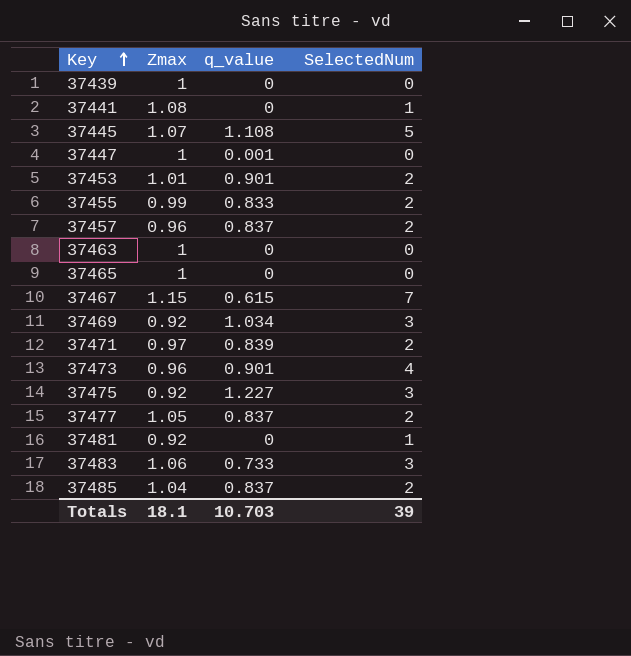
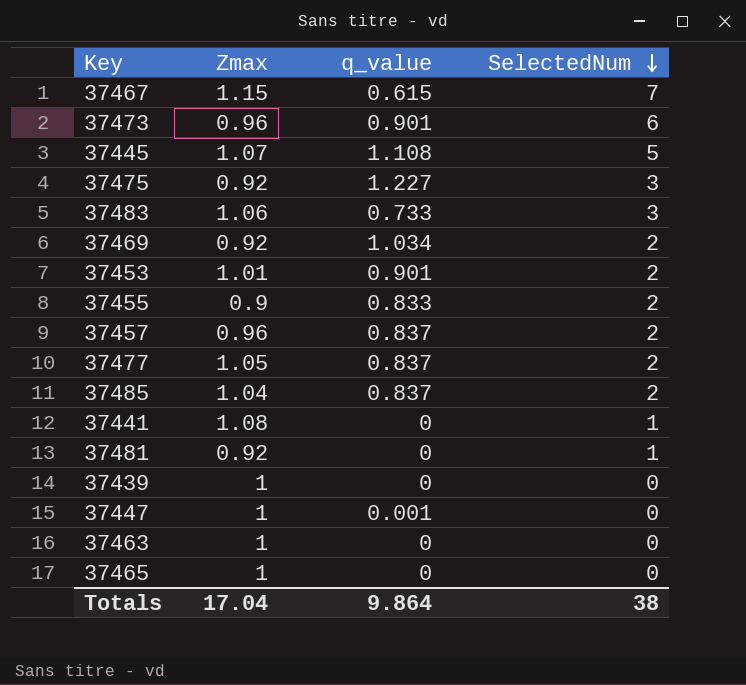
row order: Key ascending -> SelectedNum descending
row 37471: 0.97 | 0.839 | 2 -> none
37473 | SelectedNum: 4 -> 6
37469 | SelectedNum: 3 -> 2
37455 | Zmax: 0.99 -> 0.9
Totals | Zmax: 18.1 -> 17.04
Totals | q_value: 10.703 -> 9.864
Totals | SelectedNum: 39 -> 38

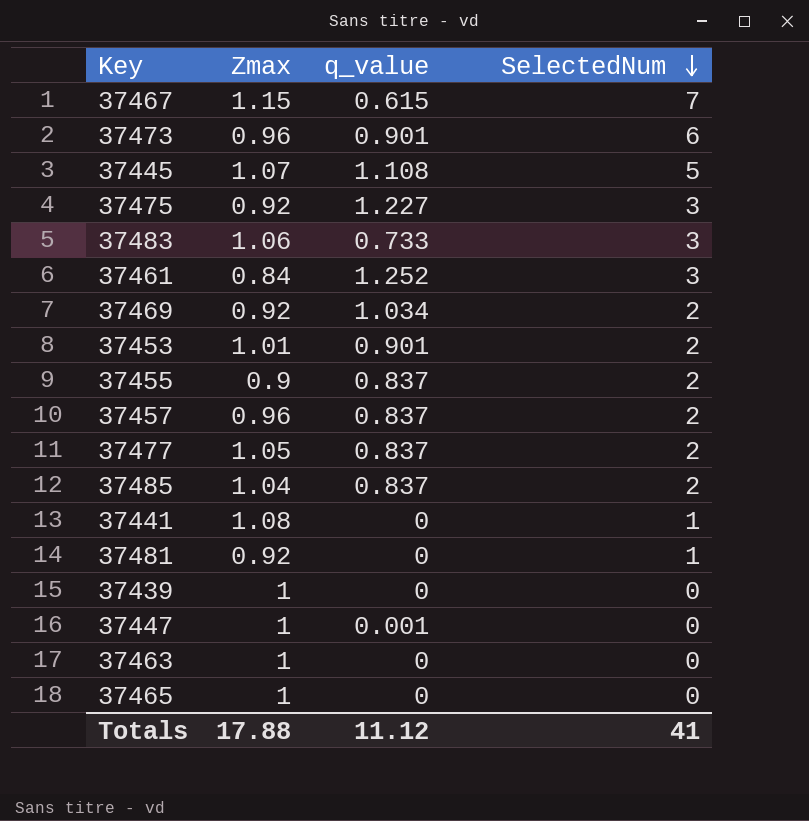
row 37461: none -> 0.84 | 1.252 | 3
37455 | q_value: 0.833 -> 0.837
Totals | Zmax: 17.04 -> 17.88
Totals | q_value: 9.864 -> 11.12
Totals | SelectedNum: 38 -> 41

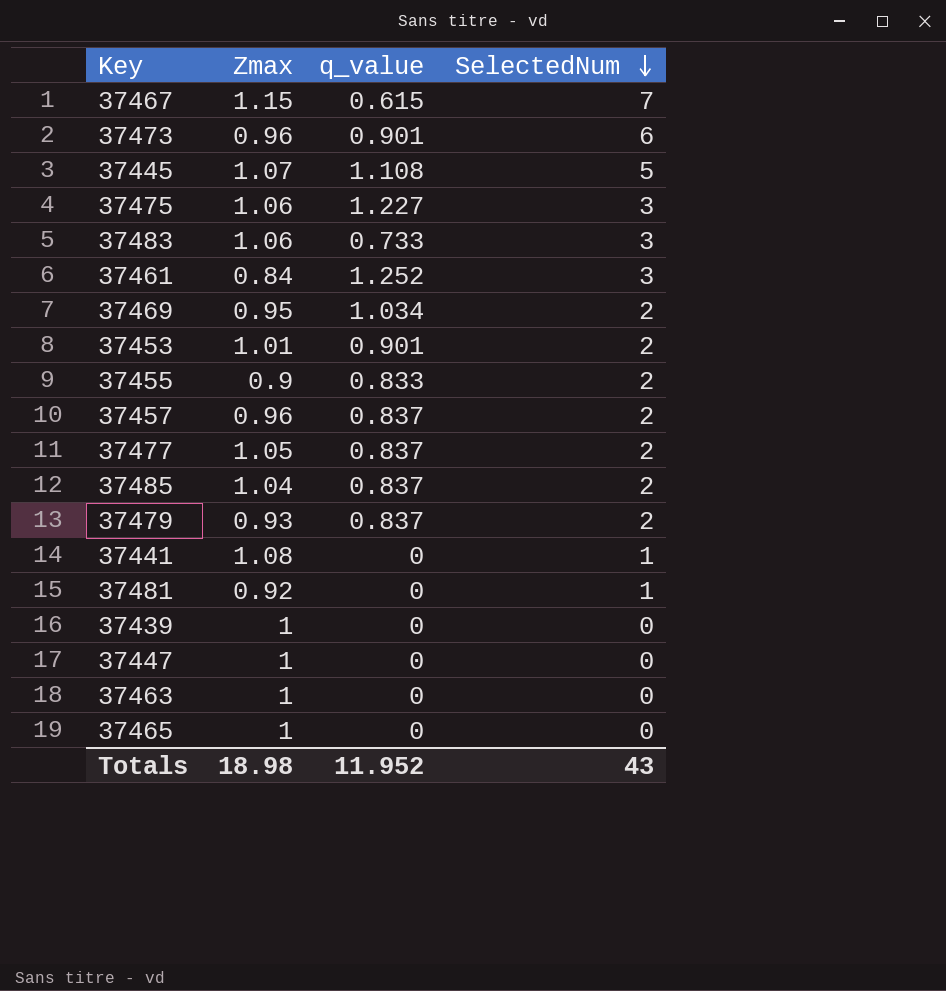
37475 | Zmax: 0.92 -> 1.06
37469 | Zmax: 0.92 -> 0.95
37455 | q_value: 0.837 -> 0.833
row 37479: none -> 0.93 | 0.837 | 2
37447 | q_value: 0.001 -> 0
Totals | Zmax: 17.88 -> 18.98
Totals | q_value: 11.12 -> 11.952
Totals | SelectedNum: 41 -> 43

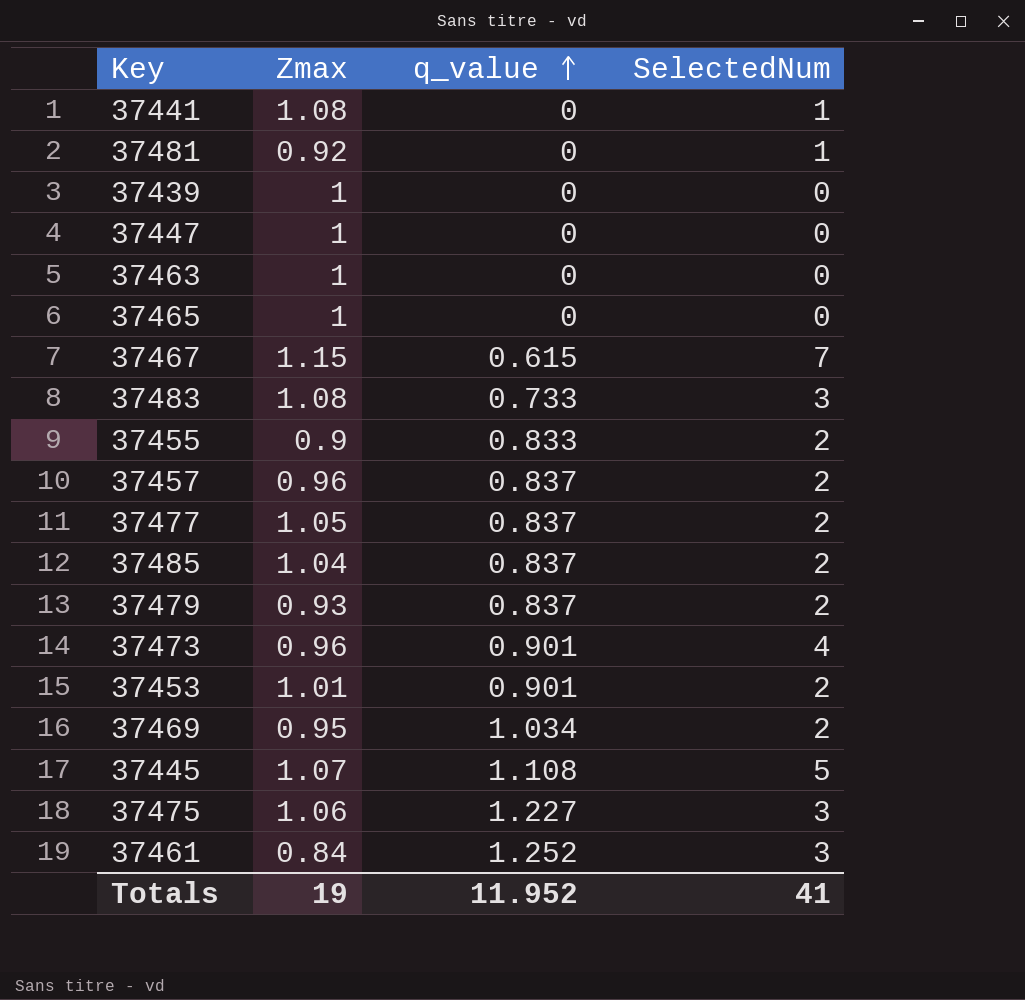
row order: SelectedNum descending -> q_value ascending
37483 | Zmax: 1.06 -> 1.08
37473 | SelectedNum: 6 -> 4
Totals | Zmax: 18.98 -> 19
Totals | SelectedNum: 43 -> 41

